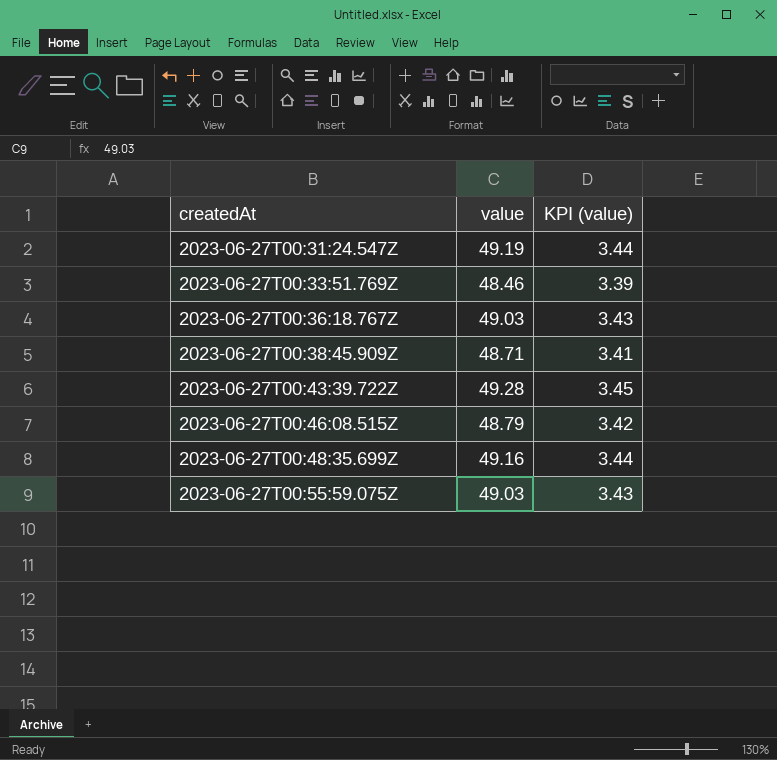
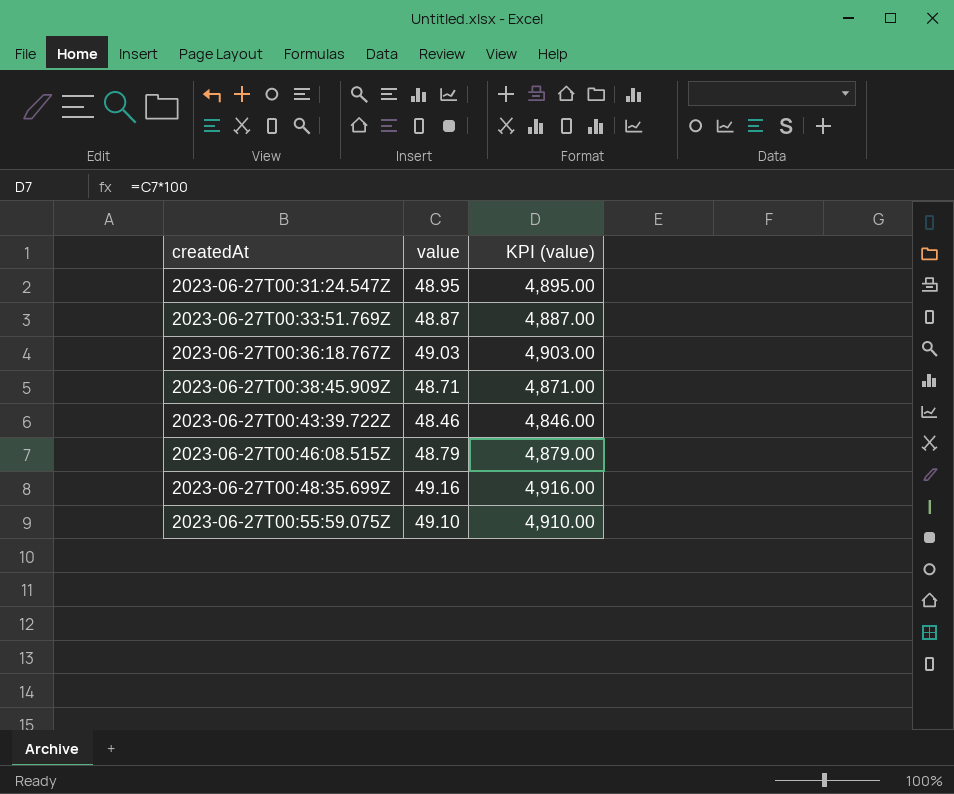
column KPI (value) | formula: [value] * 0.07 -> [value] * 100
2023-06-27T00:31:24.547Z | value: 49.19 -> 48.95
2023-06-27T00:33:51.769Z | value: 48.46 -> 48.87
2023-06-27T00:43:39.722Z | value: 49.28 -> 48.46
2023-06-27T00:55:59.075Z | value: 49.03 -> 49.10

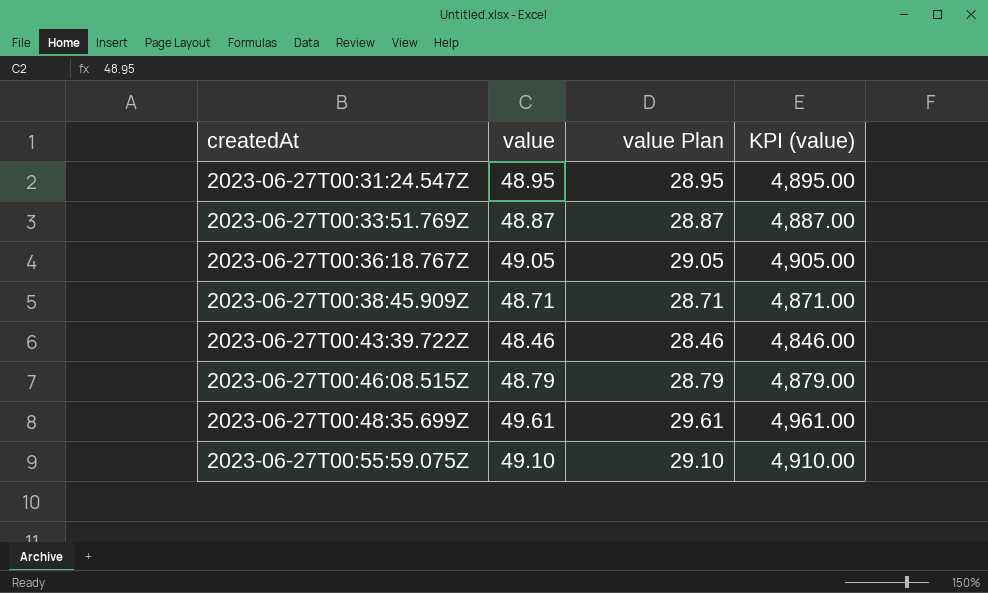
column value Plan | formula: none -> [value] - 20
2023-06-27T00:36:18.767Z | value: 49.03 -> 49.05
2023-06-27T00:36:18.767Z | KPI (value): 4,903.00 -> 4,905.00
2023-06-27T00:48:35.699Z | value: 49.16 -> 49.61
2023-06-27T00:48:35.699Z | KPI (value): 4,916.00 -> 4,961.00

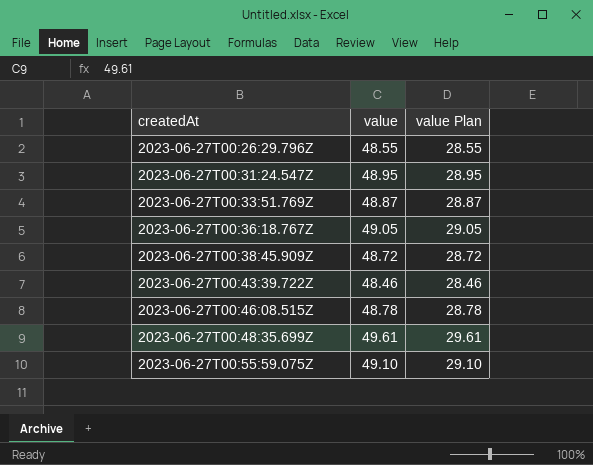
column KPI (value) | formula: [value] * 100 -> none
row 2023-06-27T00:26:29.796Z: none -> 48.55 | 28.55
2023-06-27T00:38:45.909Z | value: 48.71 -> 48.72
2023-06-27T00:38:45.909Z | value Plan: 28.71 -> 28.72
2023-06-27T00:46:08.515Z | value: 48.79 -> 48.78
2023-06-27T00:46:08.515Z | value Plan: 28.79 -> 28.78

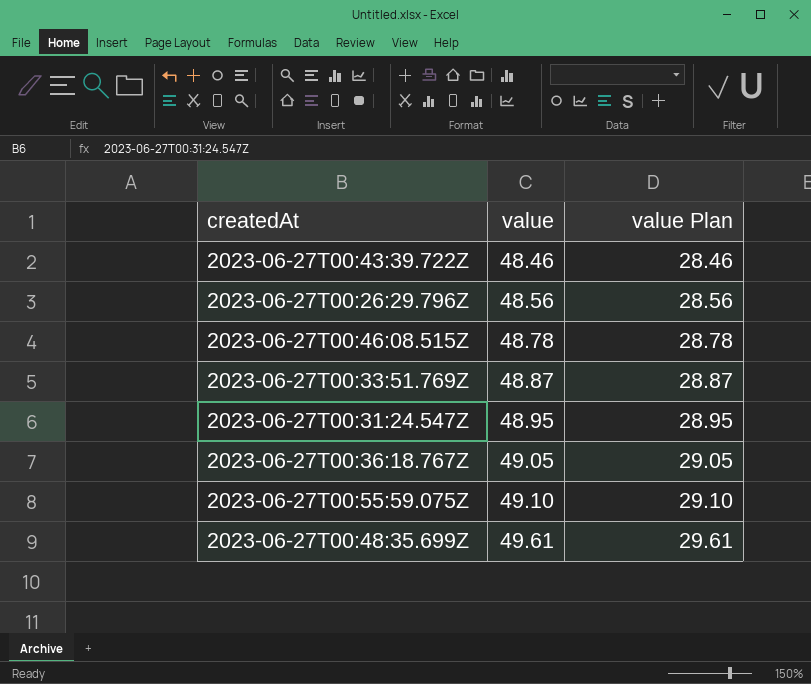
row order: createdAt ascending -> value ascending
row 2023-06-27T00:38:45.909Z: 48.72 | 28.72 -> none
2023-06-27T00:26:29.796Z | value: 48.55 -> 48.56
2023-06-27T00:26:29.796Z | value Plan: 28.55 -> 28.56

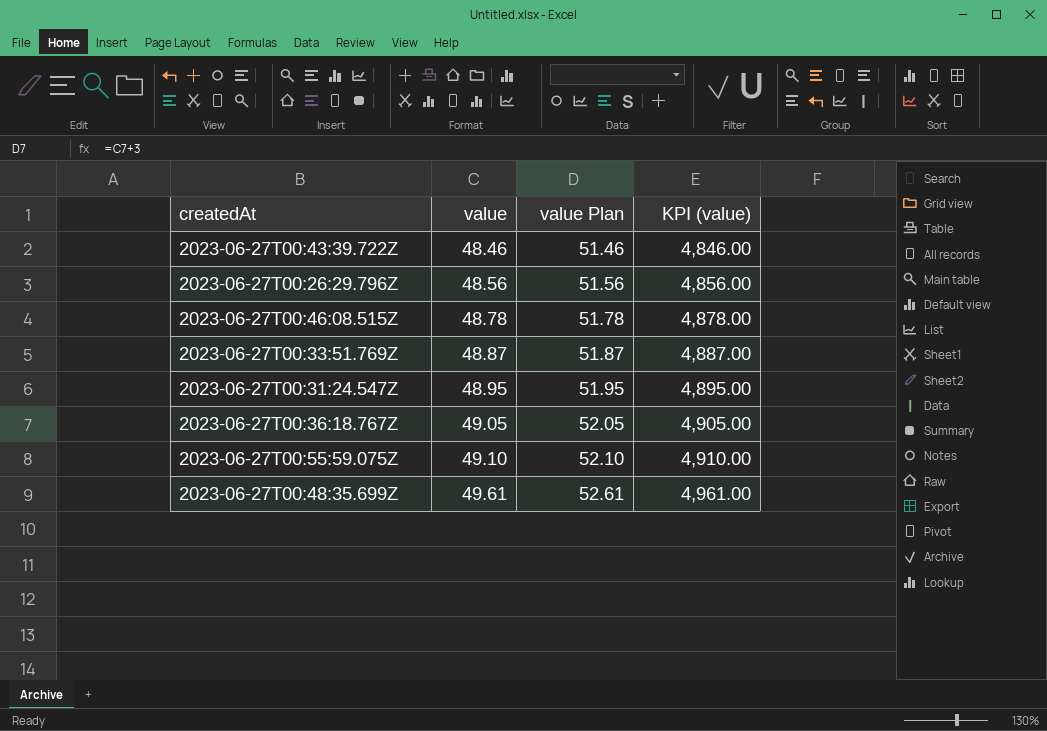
column value Plan | formula: [value] - 20 -> [value] + 3
column KPI (value) | formula: none -> [value] * 100

